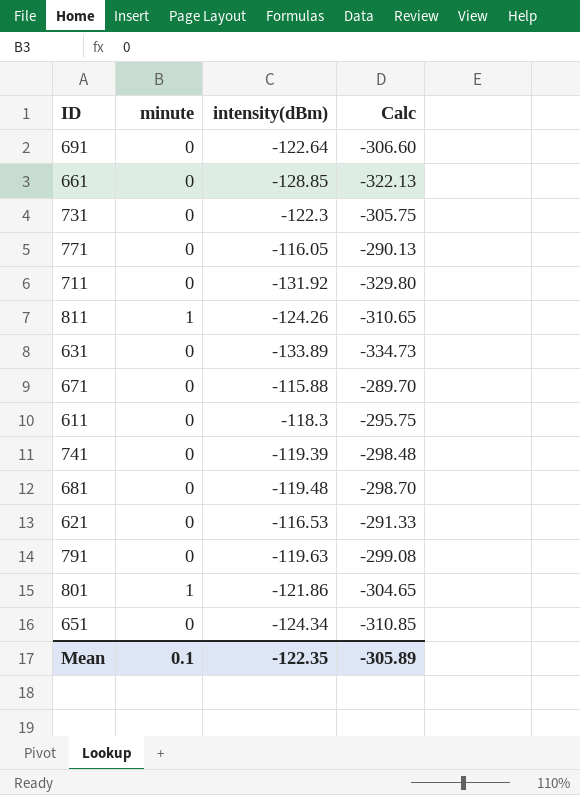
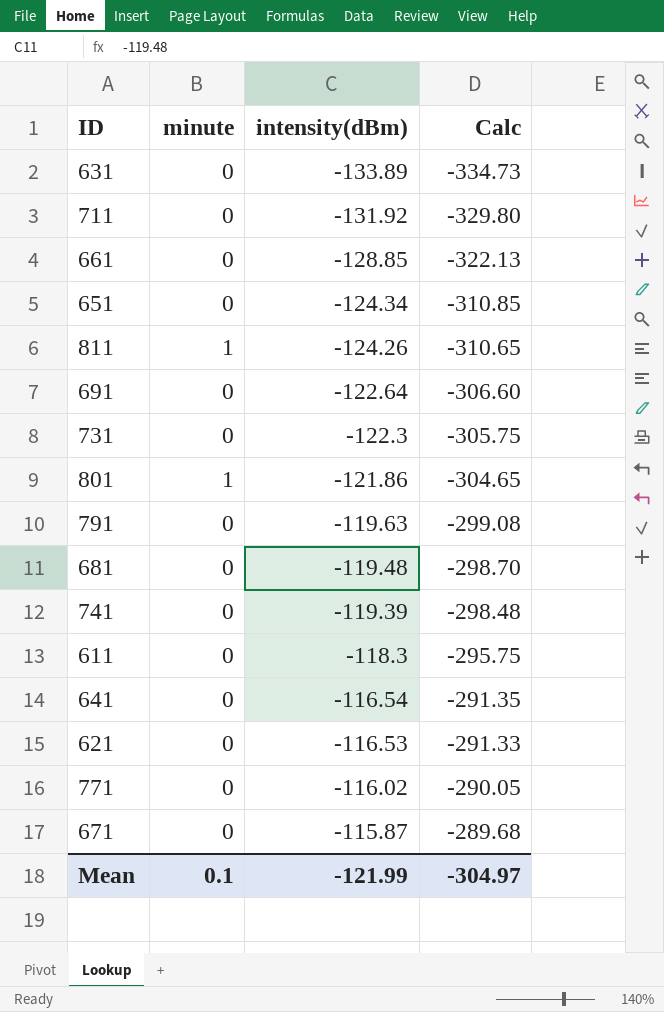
row order: none -> intensity(dBm) ascending
row 641: none -> 0 | -116.54 | -291.35
771 | intensity(dBm): -116.05 -> -116.02
771 | Calc: -290.13 -> -290.05
671 | intensity(dBm): -115.88 -> -115.87
671 | Calc: -289.70 -> -289.68
Mean | intensity(dBm): -122.35 -> -121.99
Mean | Calc: -305.89 -> -304.97

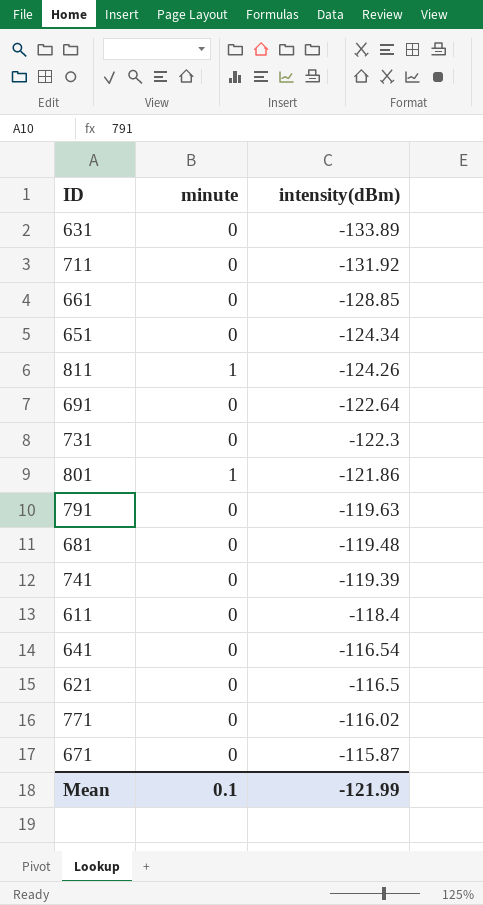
column Calc | formula: [intensity(dBm)] * 2.5 -> none
611 | intensity(dBm): -118.3 -> -118.4
621 | intensity(dBm): -116.53 -> -116.5

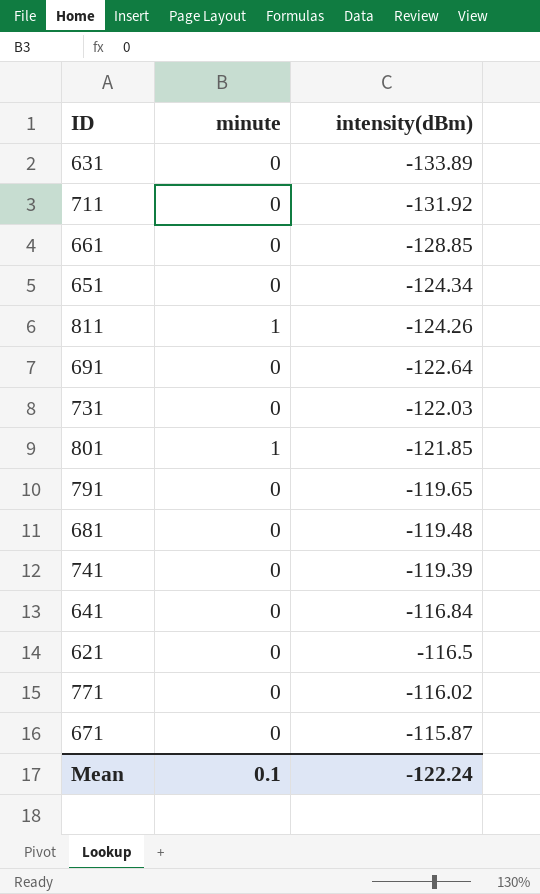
row 611: 0 | -118.4 -> none
731 | intensity(dBm): -122.3 -> -122.03
801 | intensity(dBm): -121.86 -> -121.85
791 | intensity(dBm): -119.63 -> -119.65
641 | intensity(dBm): -116.54 -> -116.84
Mean | intensity(dBm): -121.99 -> -122.24

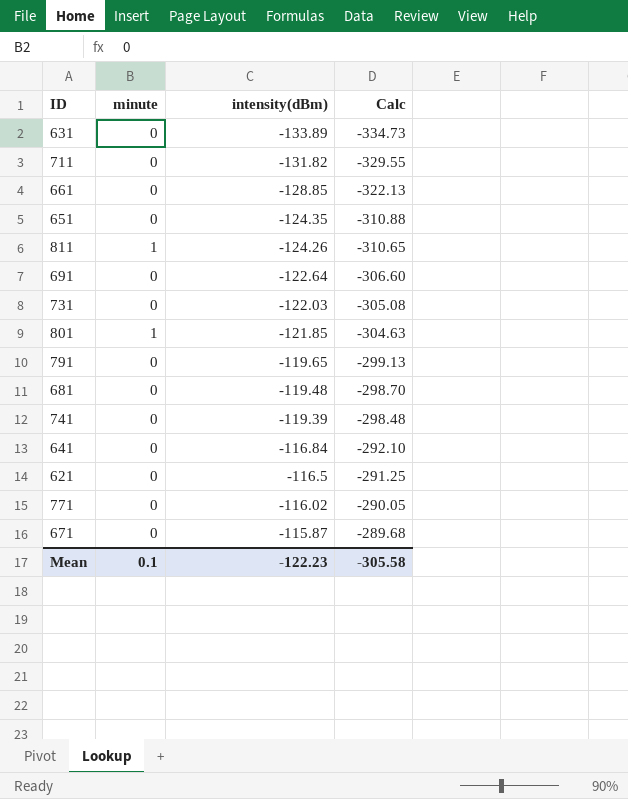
column Calc | formula: none -> [intensity(dBm)] * 2.5
711 | intensity(dBm): -131.92 -> -131.82
651 | intensity(dBm): -124.34 -> -124.35
Mean | intensity(dBm): -122.24 -> -122.23

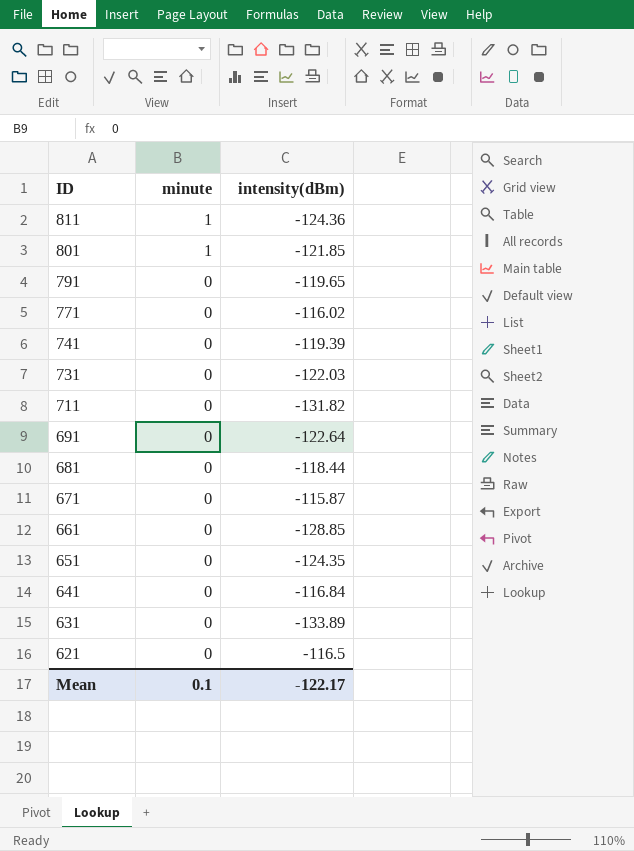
row order: intensity(dBm) ascending -> ID descending
column Calc | formula: [intensity(dBm)] * 2.5 -> none
811 | intensity(dBm): -124.26 -> -124.36
681 | intensity(dBm): -119.48 -> -118.44
Mean | intensity(dBm): -122.23 -> -122.17

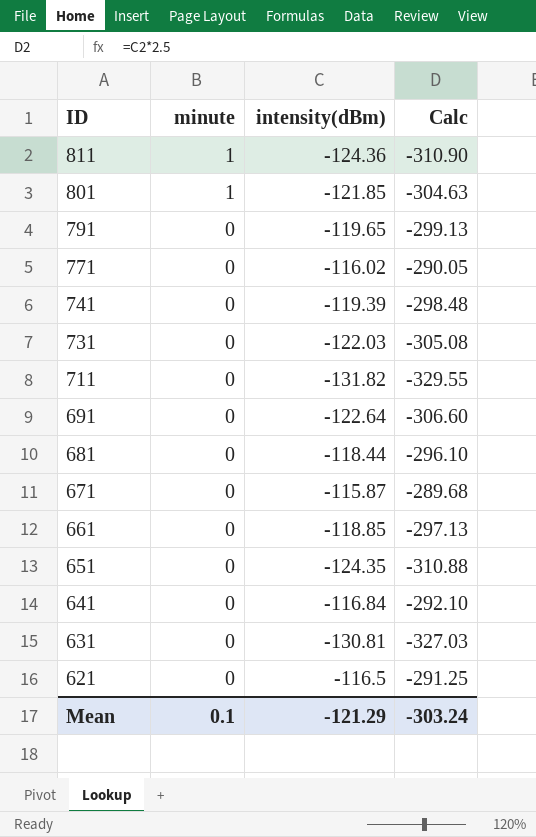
column Calc | formula: none -> [intensity(dBm)] * 2.5
661 | intensity(dBm): -128.85 -> -118.85
631 | intensity(dBm): -133.89 -> -130.81
Mean | intensity(dBm): -122.17 -> -121.29

